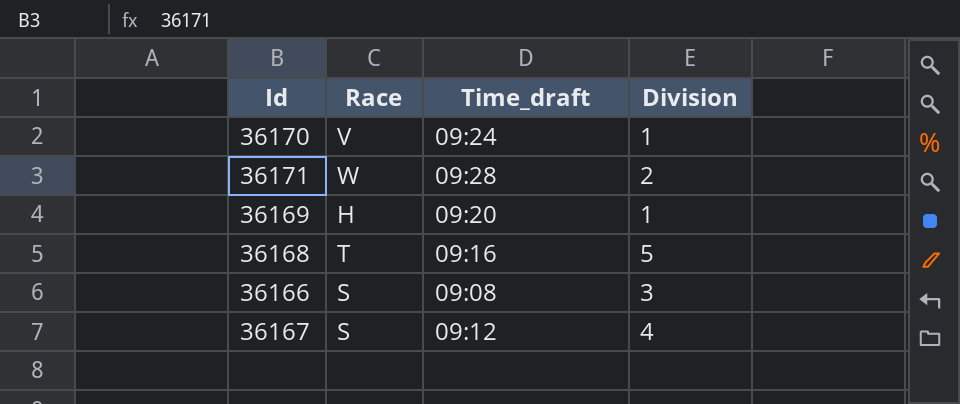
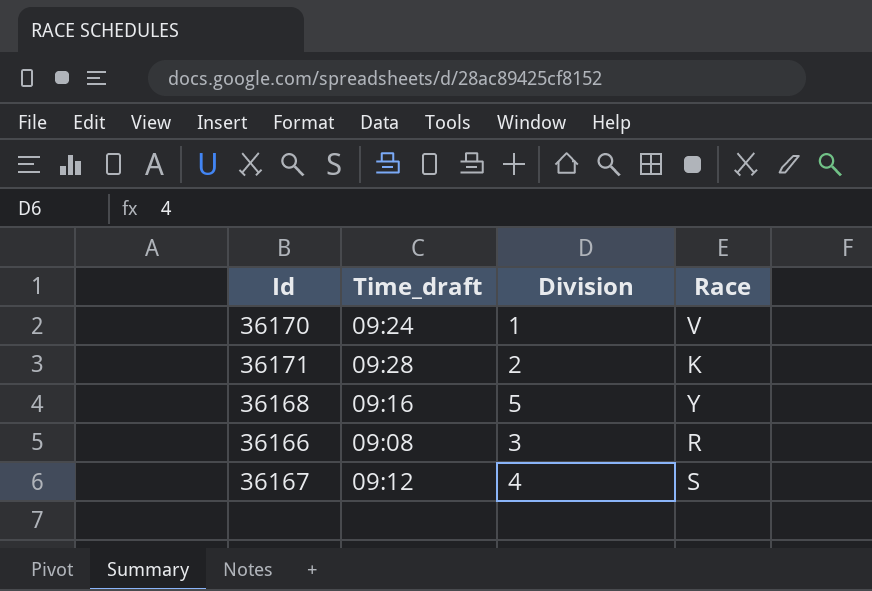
column Race | position: 2 -> 4
row 36169: H | 09:20 | 1 -> none
36171 | Race: W -> K
36168 | Race: T -> Y
36166 | Race: S -> R

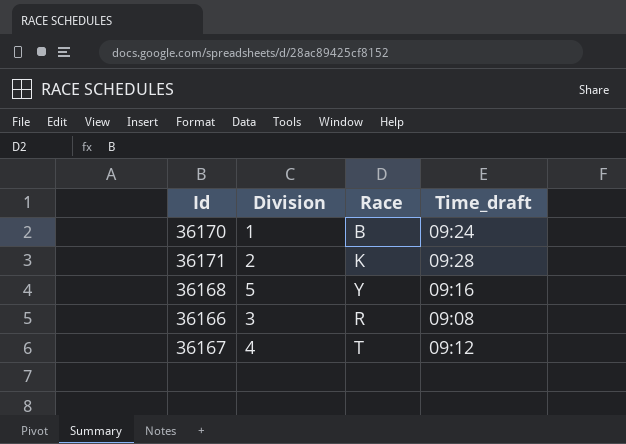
column Time_draft | position: 2 -> 4
36170 | Race: V -> B
36167 | Race: S -> T

